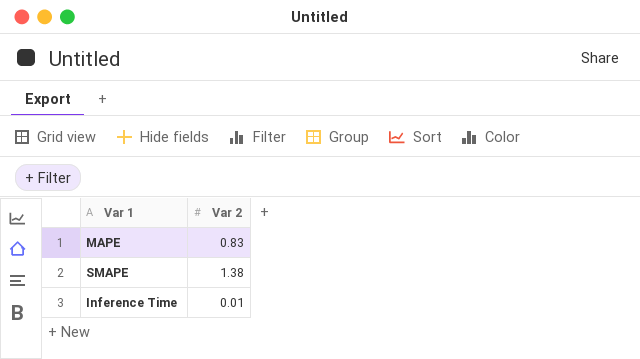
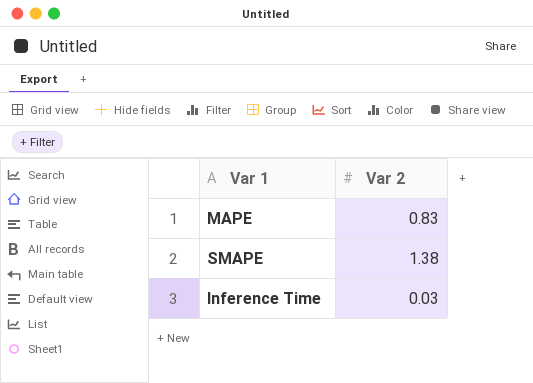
Inference Time | Var 2: 0.01 -> 0.03

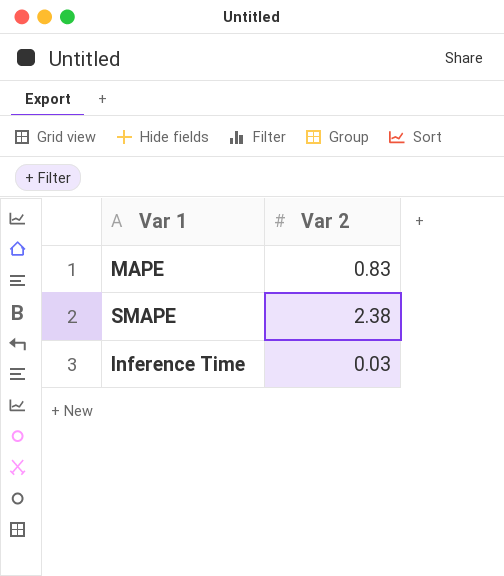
SMAPE | Var 2: 1.38 -> 2.38

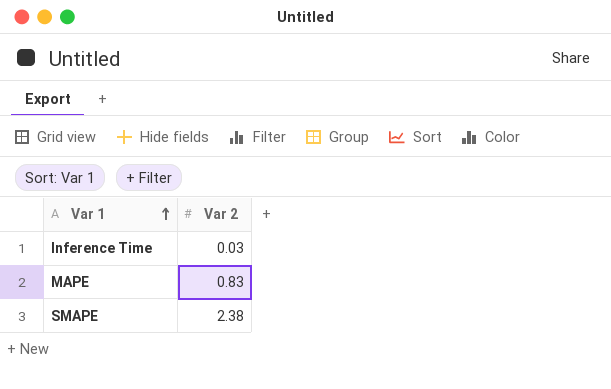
row order: none -> Var 1 ascending

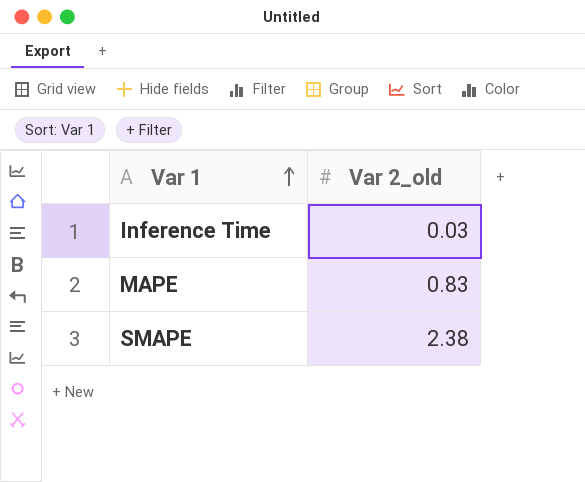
column name: Var 2 -> Var 2_old

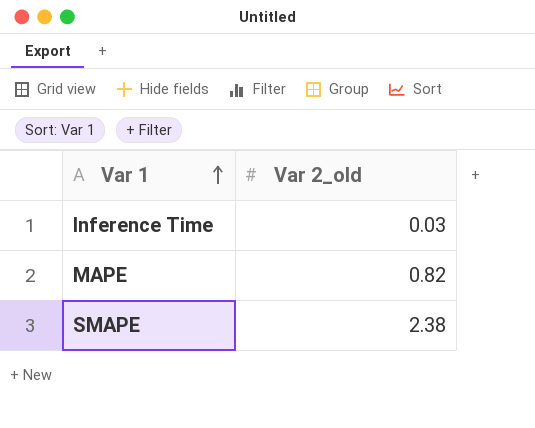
MAPE | Var 2_old: 0.83 -> 0.82

